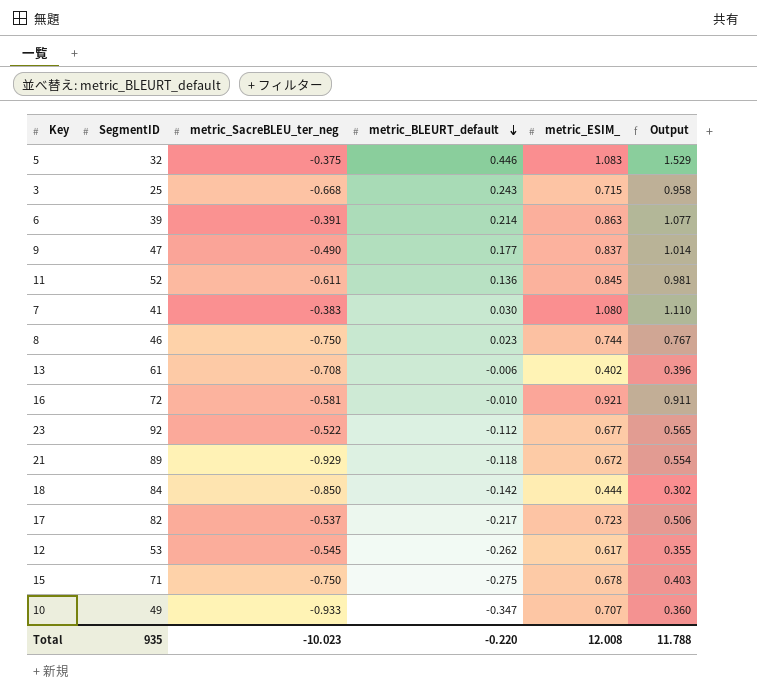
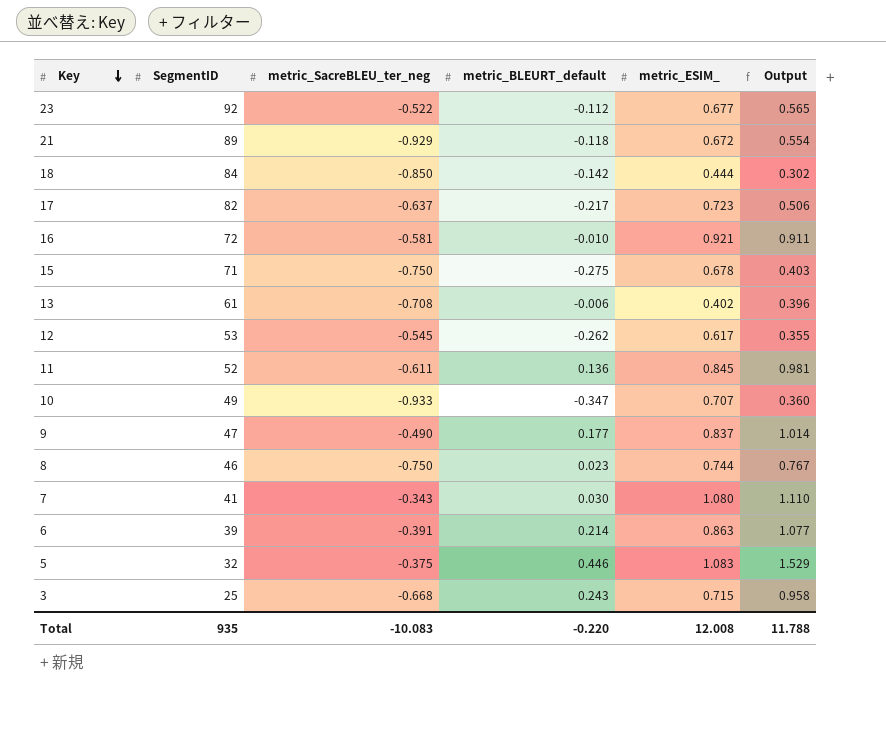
row order: metric_BLEURT_default descending -> Key descending
17 | metric_SacreBLEU_ter_neg: -0.537 -> -0.637
7 | metric_SacreBLEU_ter_neg: -0.383 -> -0.343
Total | metric_SacreBLEU_ter_neg: -10.023 -> -10.083

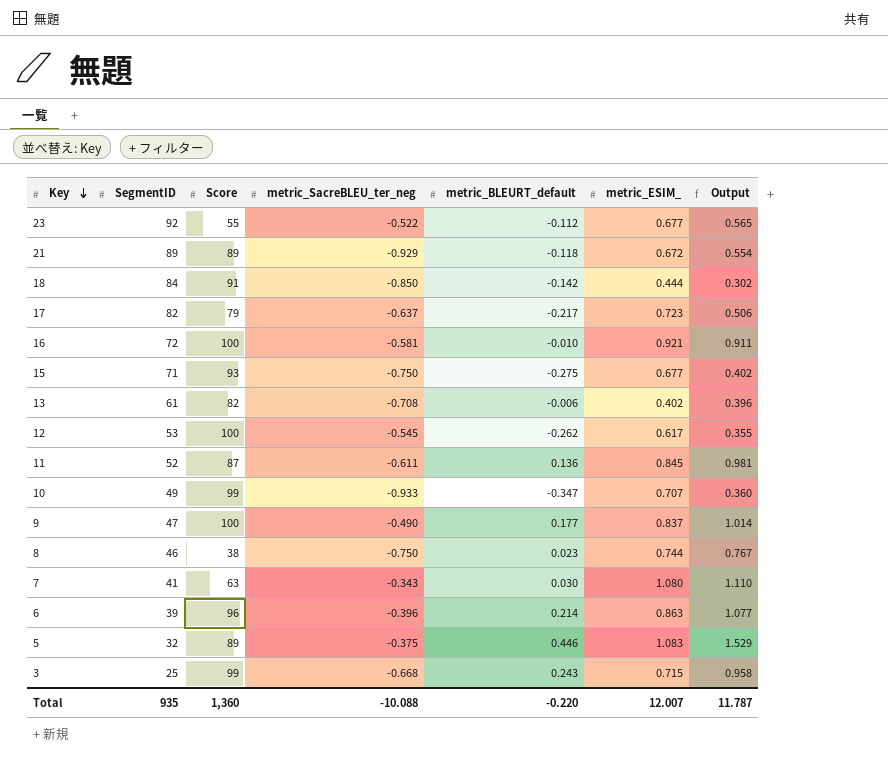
column Score | position: none -> 3
15 | metric_ESIM_: 0.678 -> 0.677
15 | Output: 0.403 -> 0.402
6 | metric_SacreBLEU_ter_neg: -0.391 -> -0.396
Total | metric_SacreBLEU_ter_neg: -10.083 -> -10.088
Total | metric_ESIM_: 12.008 -> 12.007
Total | Output: 11.788 -> 11.787

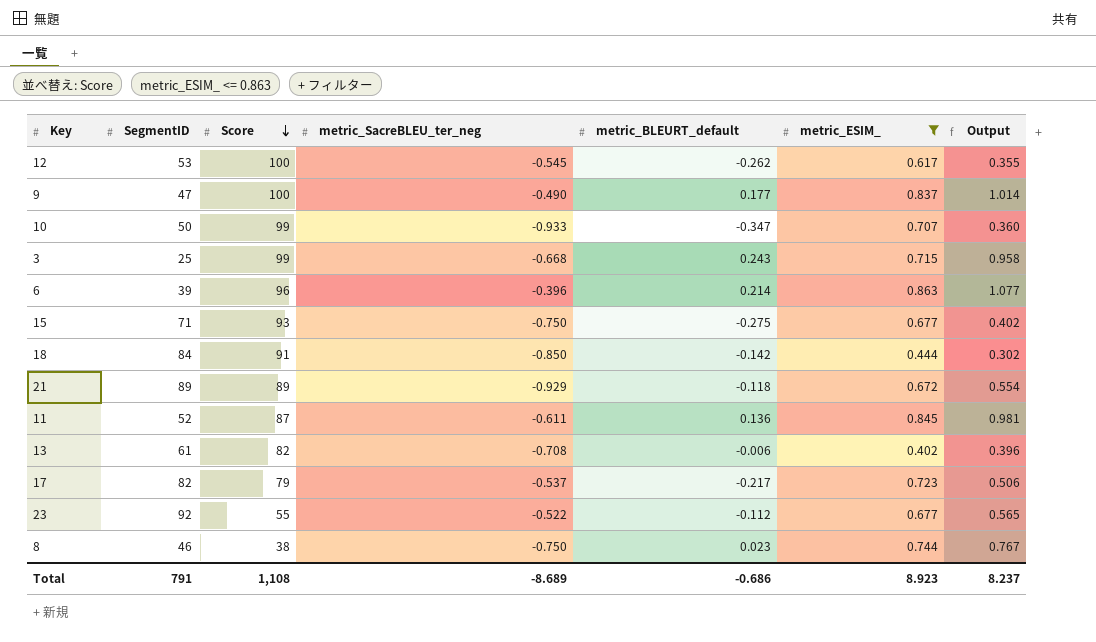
filter: none -> metric_ESIM_ <= 0.863
row order: Key descending -> Score descending
10 | SegmentID: 49 -> 50
17 | metric_SacreBLEU_ter_neg: -0.637 -> -0.537
Total | SegmentID: 935 -> 791
Total | Score: 1,360 -> 1,108
Total | metric_SacreBLEU_ter_neg: -10.088 -> -8.689
Total | metric_BLEURT_default: -0.220 -> -0.686
Total | metric_ESIM_: 12.007 -> 8.923
Total | Output: 11.787 -> 8.237

